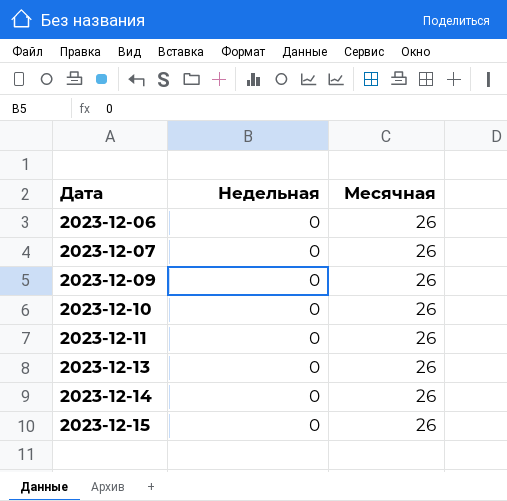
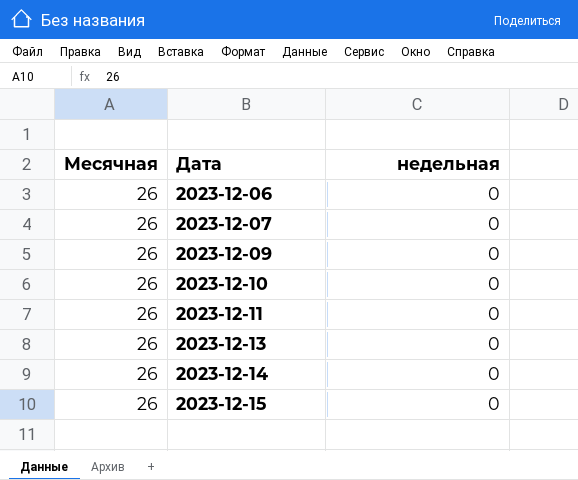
column Месячная | position: 3 -> 1
column name: Недельная -> недельная

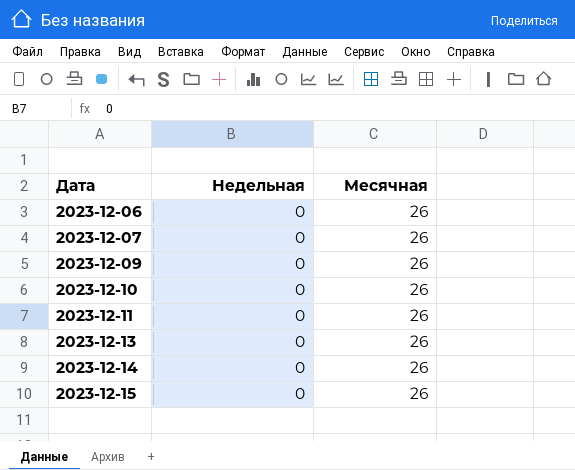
column name: недельная -> Недельная
column Месячная | position: 1 -> 3

